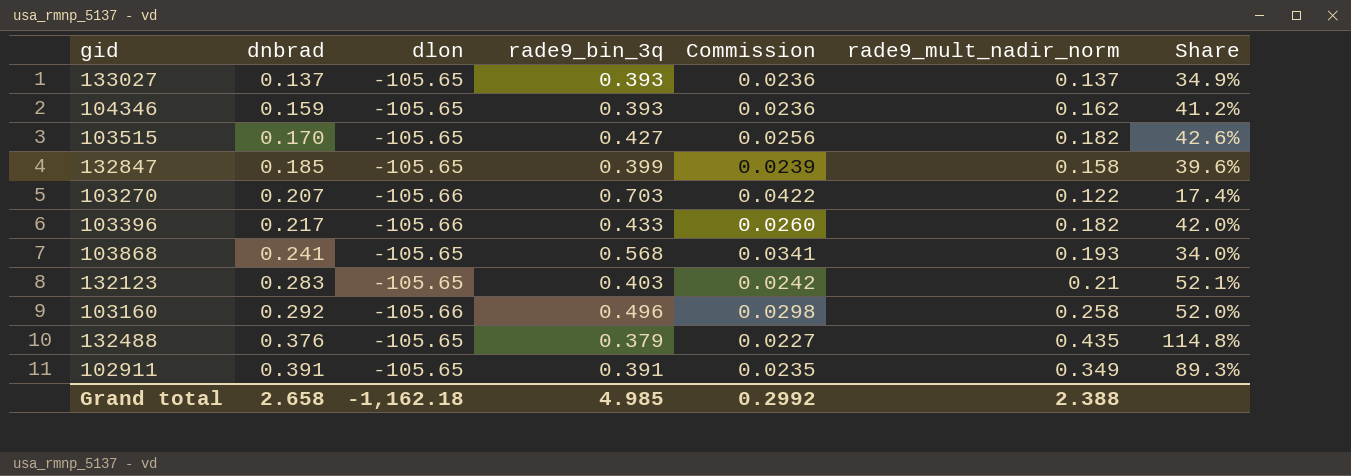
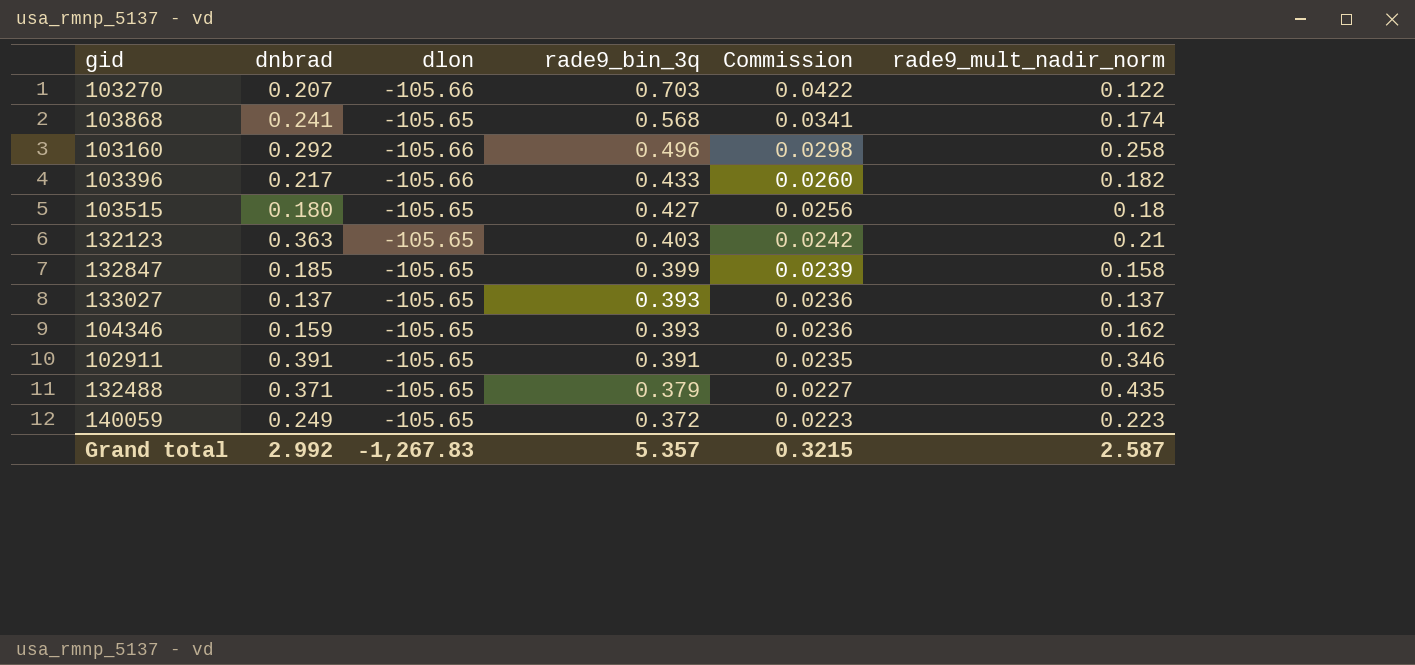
row order: dnbrad ascending -> rade9_bin_3q descending
column Share | formula: [rade9_mult_nadir_norm] / [rade9_bin_3q] -> none
103868 | rade9_mult_nadir_norm: 0.193 -> 0.174
103515 | dnbrad: 0.170 -> 0.180
103515 | rade9_mult_nadir_norm: 0.182 -> 0.18
132123 | dnbrad: 0.283 -> 0.363
102911 | rade9_mult_nadir_norm: 0.349 -> 0.346
132488 | dnbrad: 0.376 -> 0.371
row 140059: none -> 0.249 | -105.65 | 0.372 | 0.0223 | 0.223
Grand total | dnbrad: 2.658 -> 2.992
Grand total | dlon: -1,162.18 -> -1,267.83
Grand total | rade9_bin_3q: 4.985 -> 5.357
Grand total | Commission: 0.2992 -> 0.3215
Grand total | rade9_mult_nadir_norm: 2.388 -> 2.587

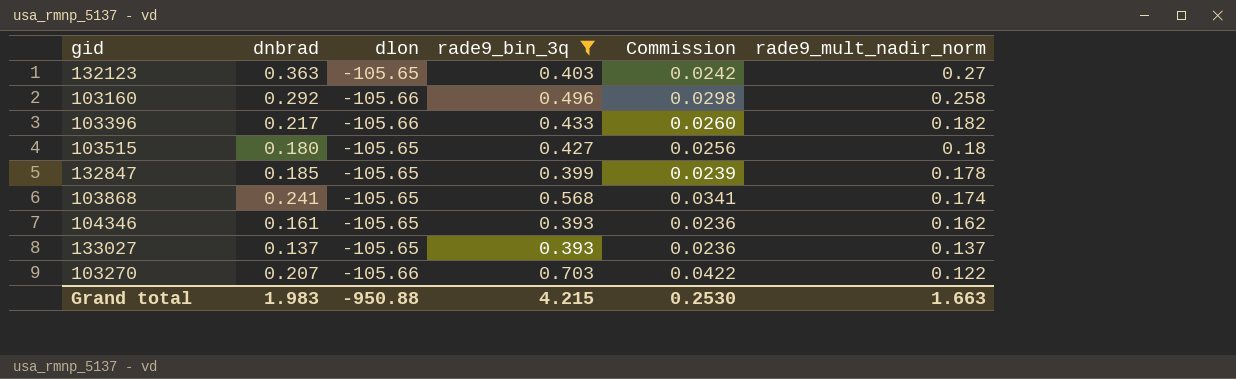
filter: none -> rade9_bin_3q >= 0.393
row order: rade9_bin_3q descending -> rade9_mult_nadir_norm descending
132123 | rade9_mult_nadir_norm: 0.21 -> 0.27
132847 | rade9_mult_nadir_norm: 0.158 -> 0.178
104346 | dnbrad: 0.159 -> 0.161
Grand total | dnbrad: 2.992 -> 1.983
Grand total | dlon: -1,267.83 -> -950.88
Grand total | rade9_bin_3q: 5.357 -> 4.215
Grand total | Commission: 0.3215 -> 0.2530
Grand total | rade9_mult_nadir_norm: 2.587 -> 1.663

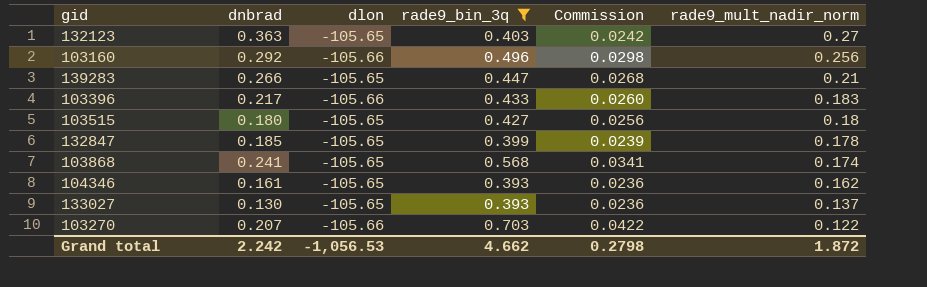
103160 | rade9_mult_nadir_norm: 0.258 -> 0.256
row 139283: none -> 0.266 | -105.65 | 0.447 | 0.0268 | 0.21
103396 | rade9_mult_nadir_norm: 0.182 -> 0.183
133027 | dnbrad: 0.137 -> 0.130
Grand total | dnbrad: 1.983 -> 2.242
Grand total | dlon: -950.88 -> -1,056.53
Grand total | rade9_bin_3q: 4.215 -> 4.662
Grand total | Commission: 0.2530 -> 0.2798
Grand total | rade9_mult_nadir_norm: 1.663 -> 1.872

